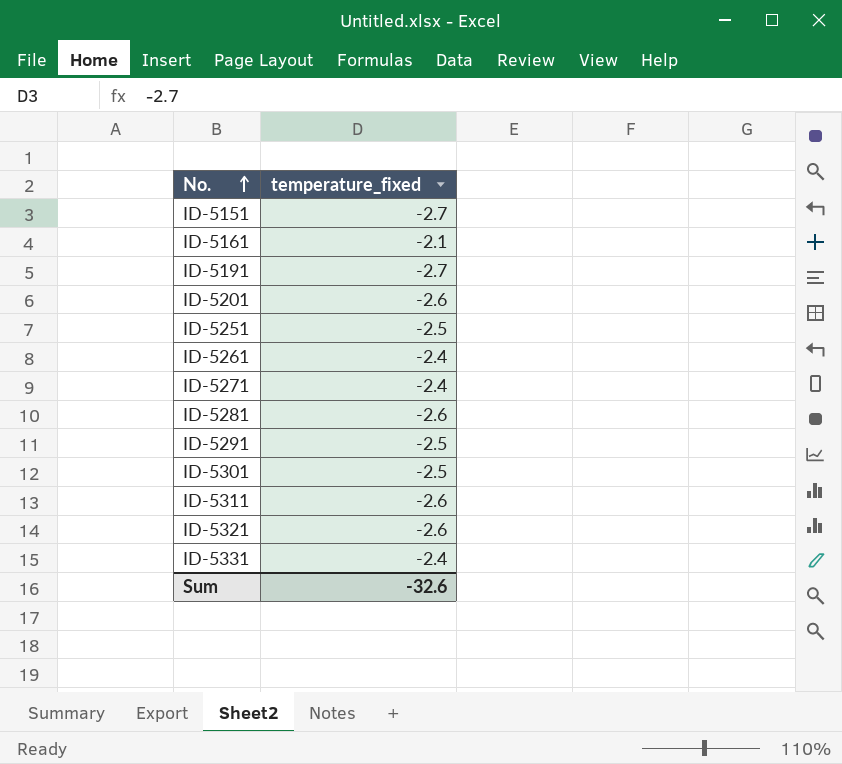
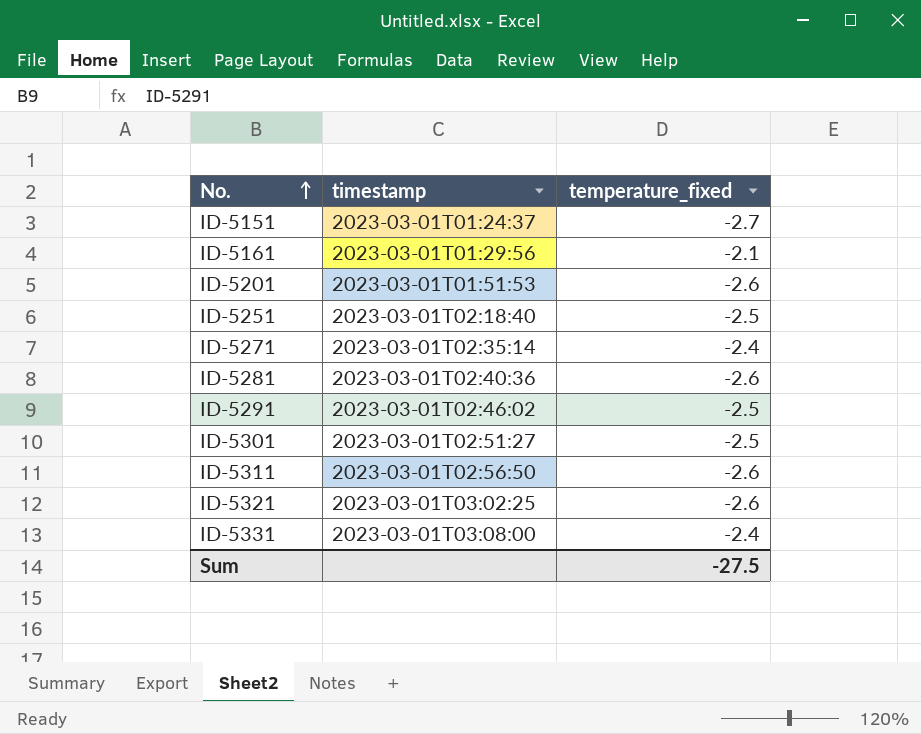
column timestamp | position: none -> 2
row ID-5191: -2.7 -> none
row ID-5261: -2.4 -> none
Sum | temperature_fixed: -32.6 -> -27.5

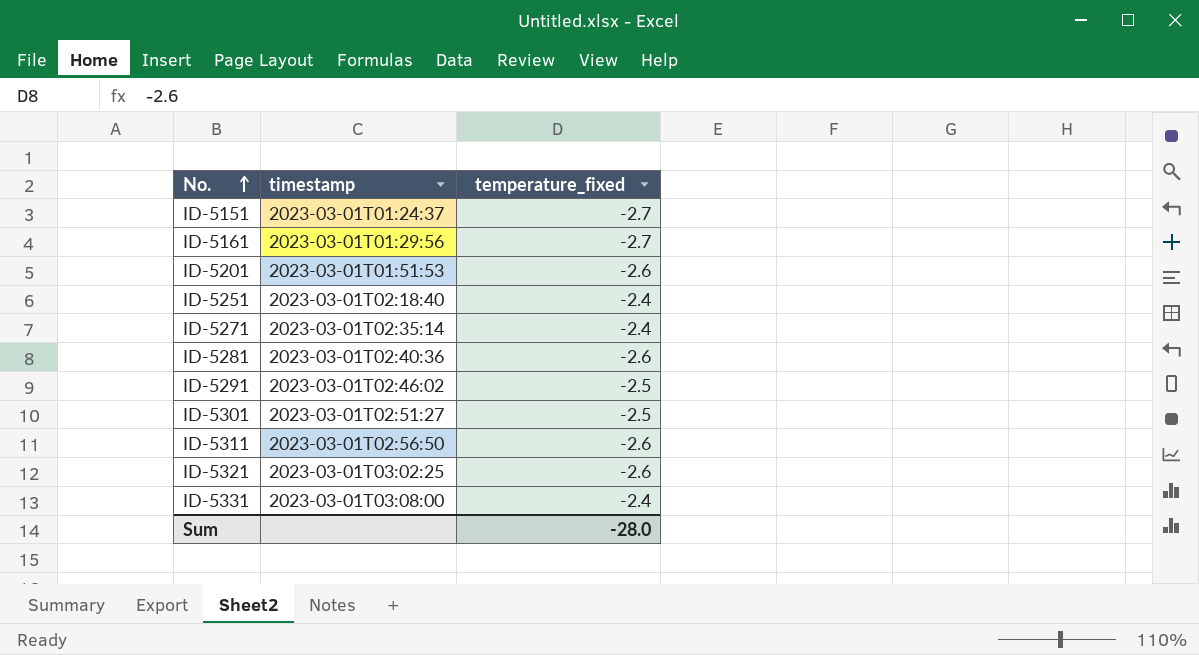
ID-5161 | temperature_fixed: -2.1 -> -2.7
ID-5251 | temperature_fixed: -2.5 -> -2.4
Sum | temperature_fixed: -27.5 -> -28.0

